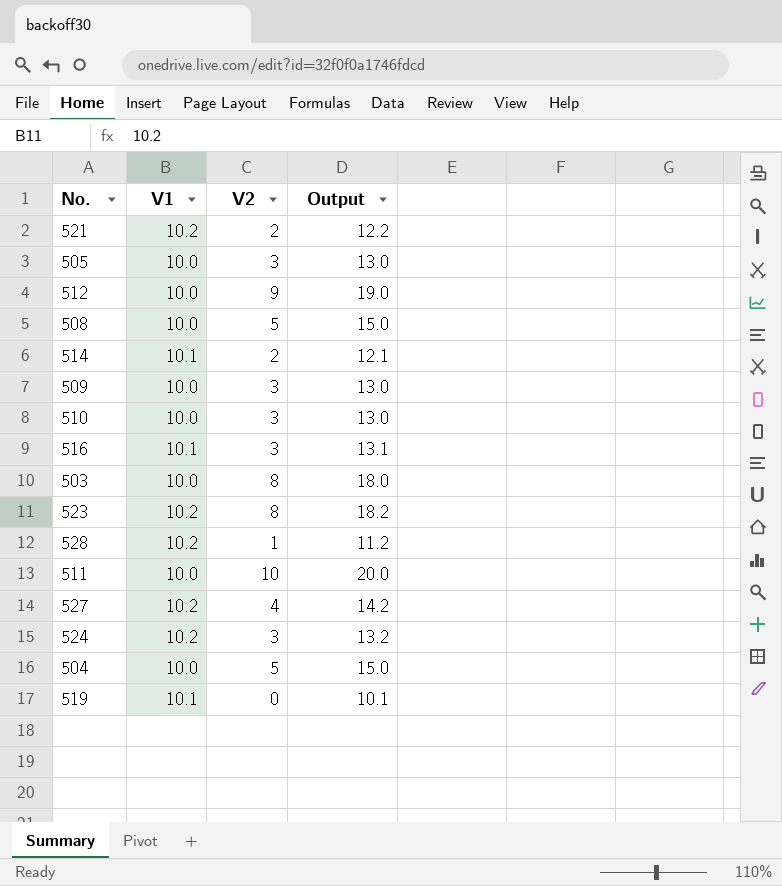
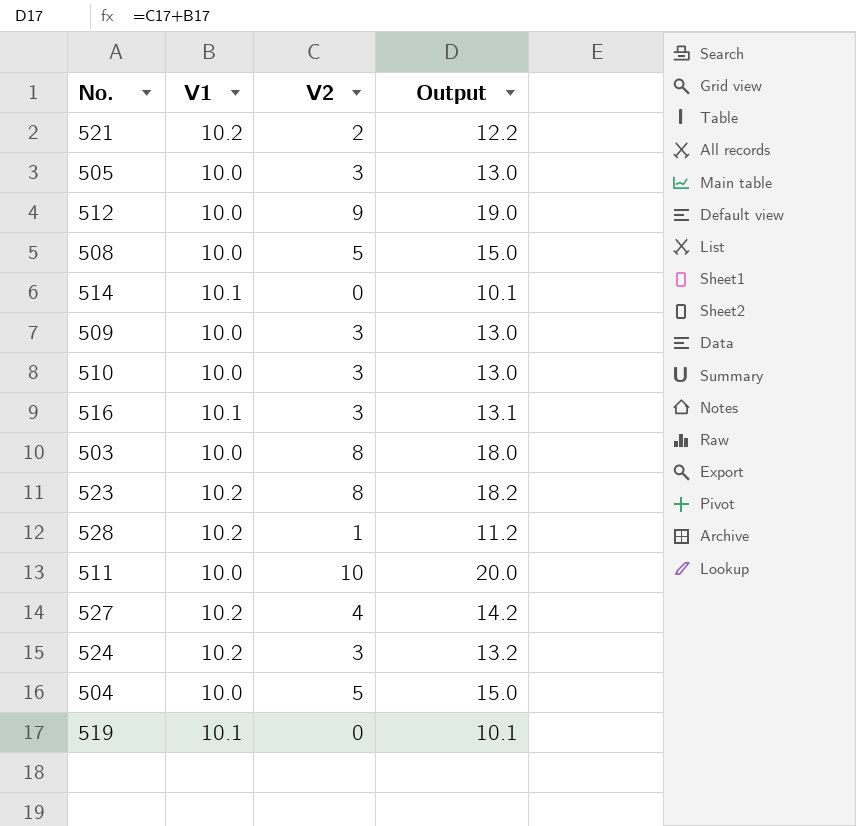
514 | V2: 2 -> 0
514 | Output: 12.1 -> 10.1

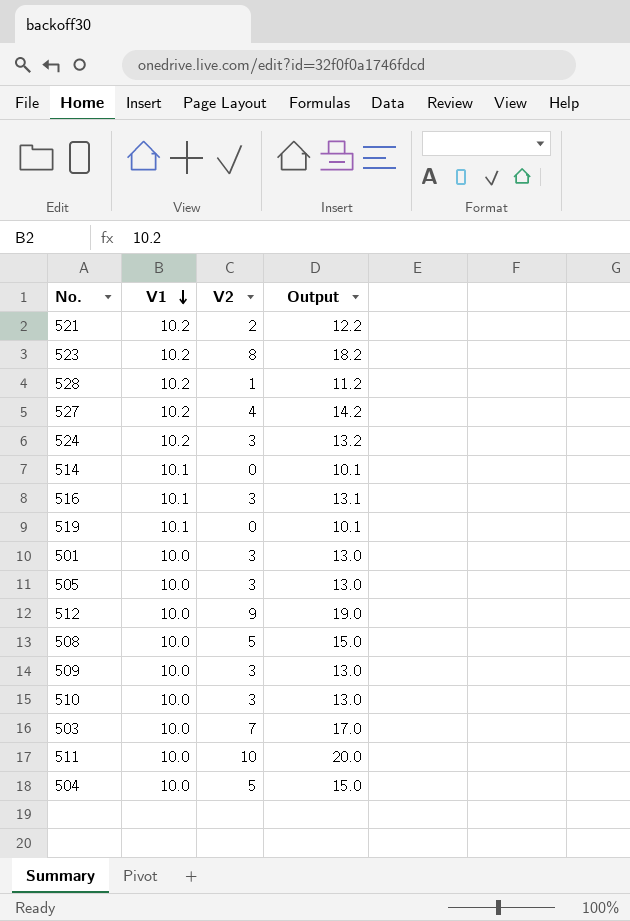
row order: none -> V1 descending
row 501: none -> 10.0 | 3 | 13.0
503 | V2: 8 -> 7
503 | Output: 18.0 -> 17.0

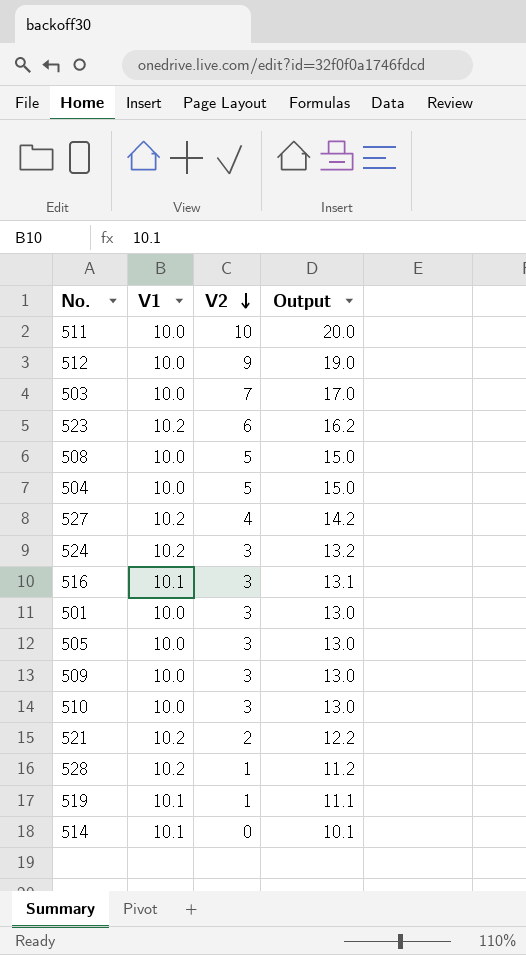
row order: V1 descending -> V2 descending
523 | V2: 8 -> 6
523 | Output: 18.2 -> 16.2
519 | V2: 0 -> 1
519 | Output: 10.1 -> 11.1

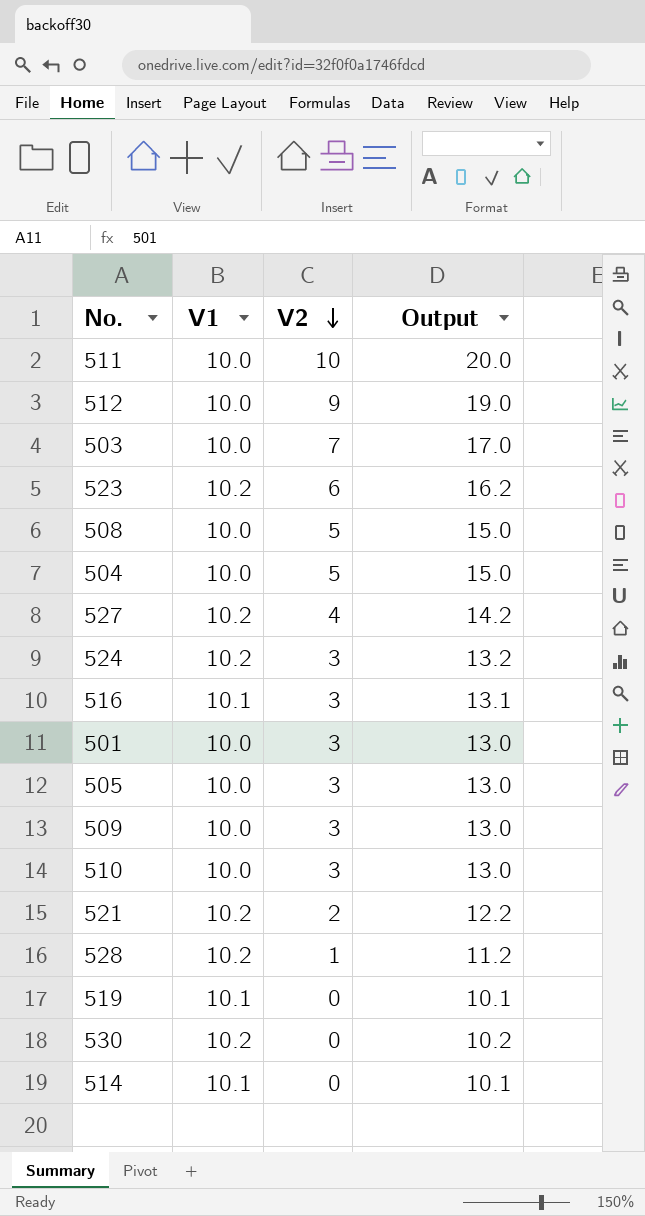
519 | V2: 1 -> 0
519 | Output: 11.1 -> 10.1
row 530: none -> 10.2 | 0 | 10.2

